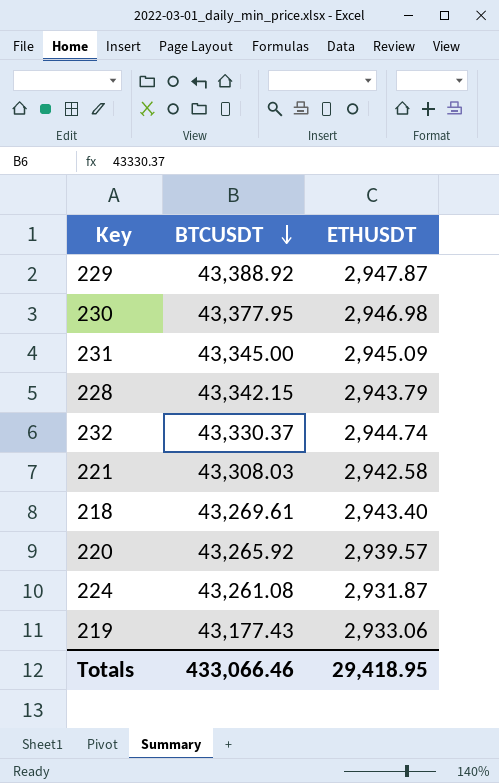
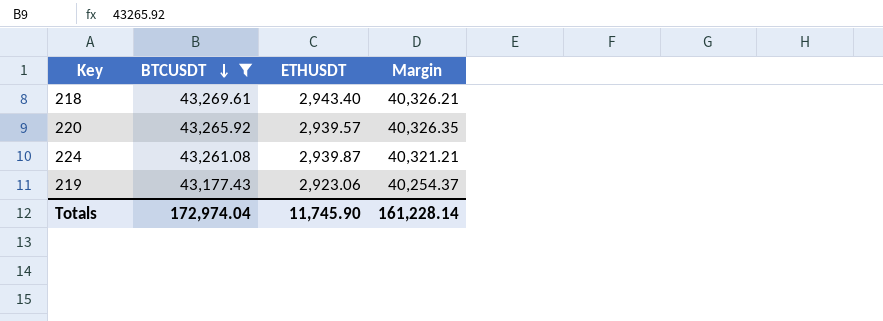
filter: none -> BTCUSDT <= 43,269.61
column Margin | formula: none -> [BTCUSDT] - [ETHUSDT]
224 | ETHUSDT: 2,931.87 -> 2,939.87
219 | ETHUSDT: 2,933.06 -> 2,923.06
Totals | BTCUSDT: 433,066.46 -> 172,974.04
Totals | ETHUSDT: 29,418.95 -> 11,745.90

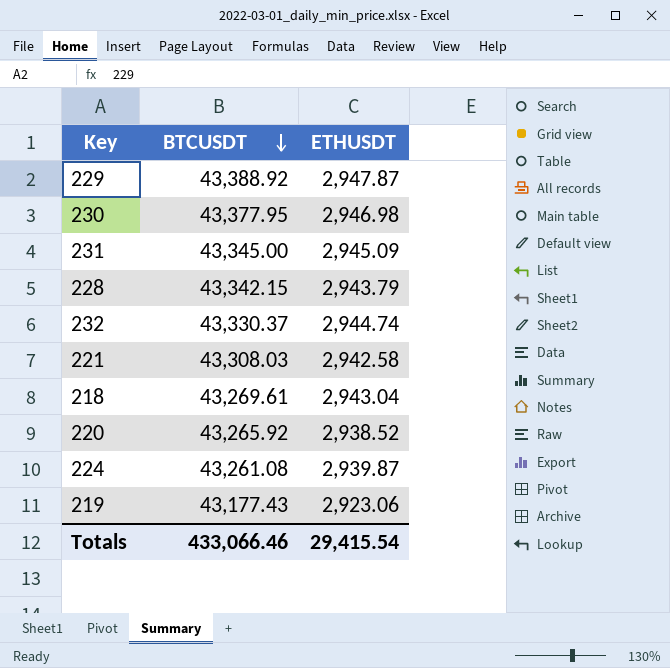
filter: BTCUSDT <= 43,269.61 -> none
column Margin | formula: [BTCUSDT] - [ETHUSDT] -> none
218 | ETHUSDT: 2,943.40 -> 2,943.04
220 | ETHUSDT: 2,939.57 -> 2,938.52
Totals | BTCUSDT: 172,974.04 -> 433,066.46
Totals | ETHUSDT: 11,745.90 -> 29,415.54

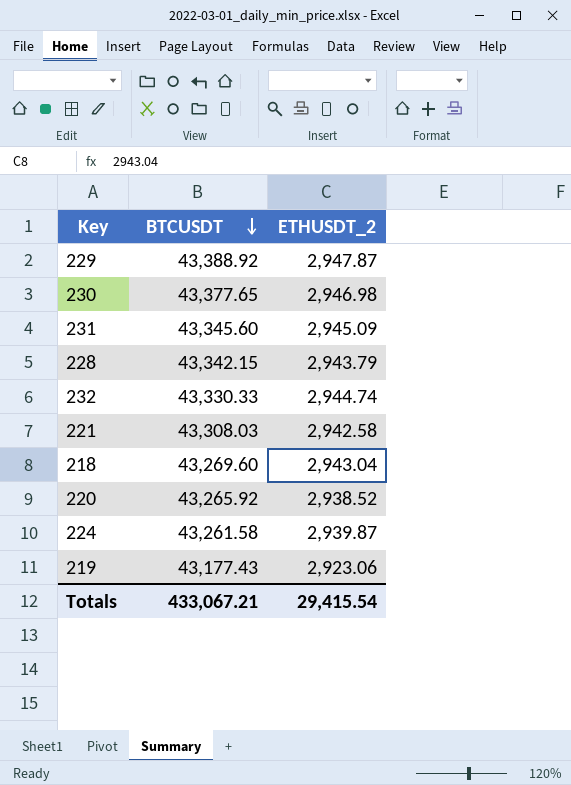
column name: ETHUSDT -> ETHUSDT_2
230 | BTCUSDT: 43,377.95 -> 43,377.65
231 | BTCUSDT: 43,345.00 -> 43,345.60
232 | BTCUSDT: 43,330.37 -> 43,330.33
218 | BTCUSDT: 43,269.61 -> 43,269.60
224 | BTCUSDT: 43,261.08 -> 43,261.58
Totals | BTCUSDT: 433,066.46 -> 433,067.21

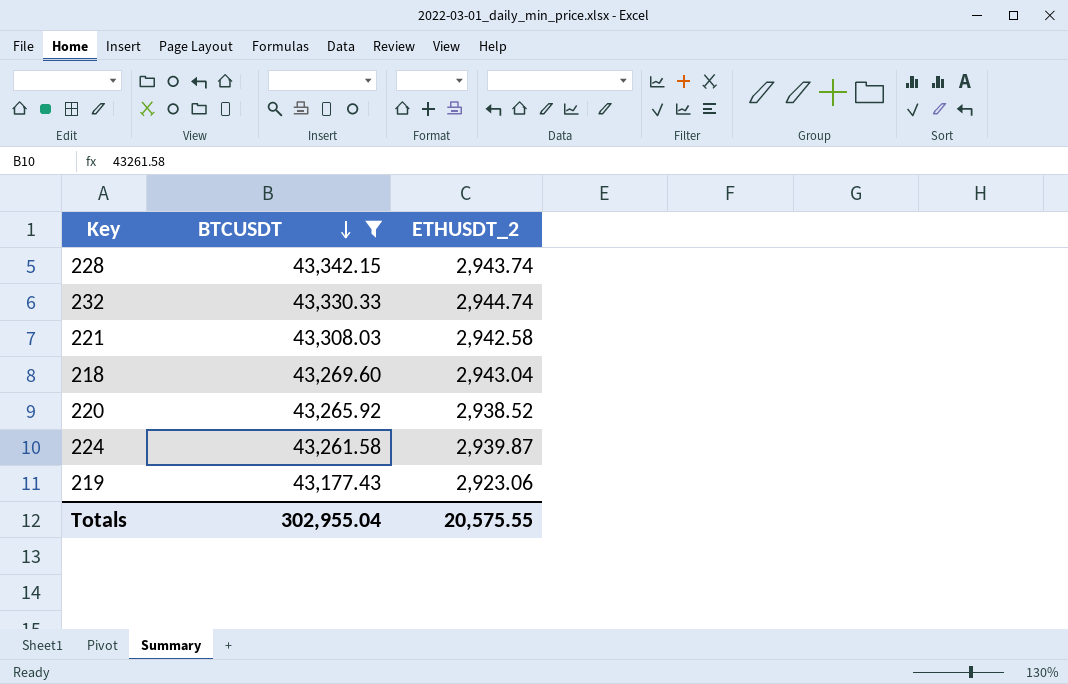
filter: none -> BTCUSDT <= 43,342.15
228 | ETHUSDT_2: 2,943.79 -> 2,943.74
Totals | BTCUSDT: 433,067.21 -> 302,955.04
Totals | ETHUSDT_2: 29,415.54 -> 20,575.55

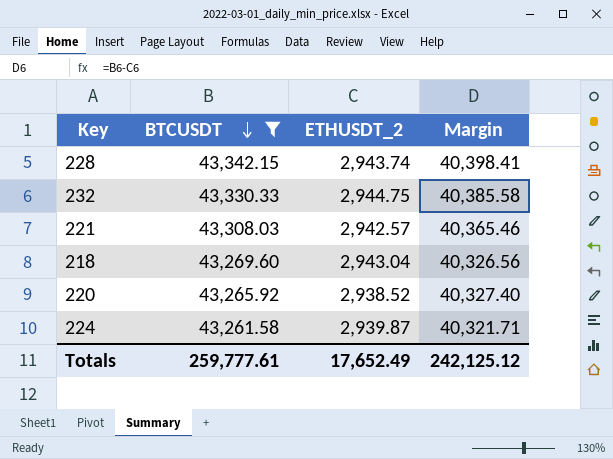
column Margin | formula: none -> [BTCUSDT] - [ETHUSDT_2]
row 219: 43,177.43 | 2,923.06 -> none
232 | ETHUSDT_2: 2,944.74 -> 2,944.75
221 | ETHUSDT_2: 2,942.58 -> 2,942.57
Totals | BTCUSDT: 302,955.04 -> 259,777.61
Totals | ETHUSDT_2: 20,575.55 -> 17,652.49

